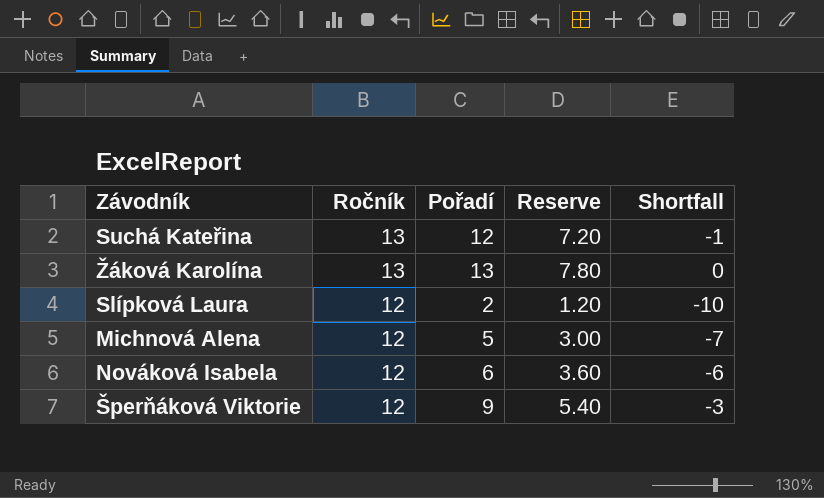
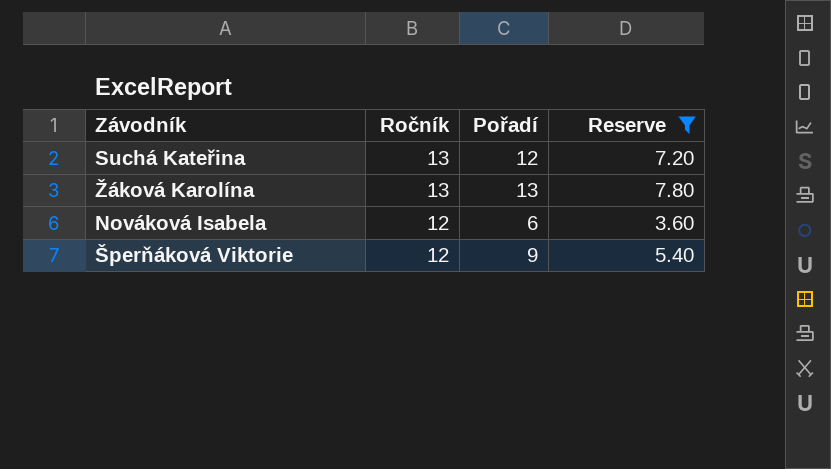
filter: none -> Reserve >= 3.60
column Shortfall | formula: [Pořadí] - [Ročník] -> none

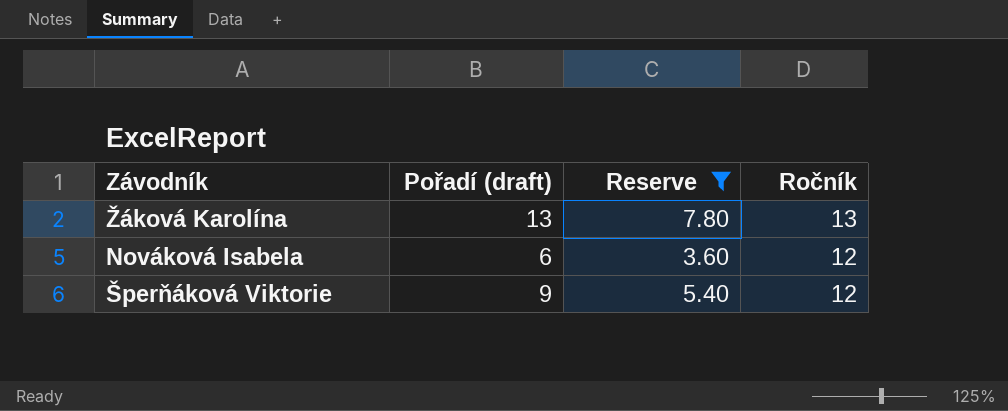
column name: Pořadí -> Pořadí (draft)
column Ročník | position: 2 -> 4
row Suchá Kateřina: 13 | 12 | 7.20 -> none

